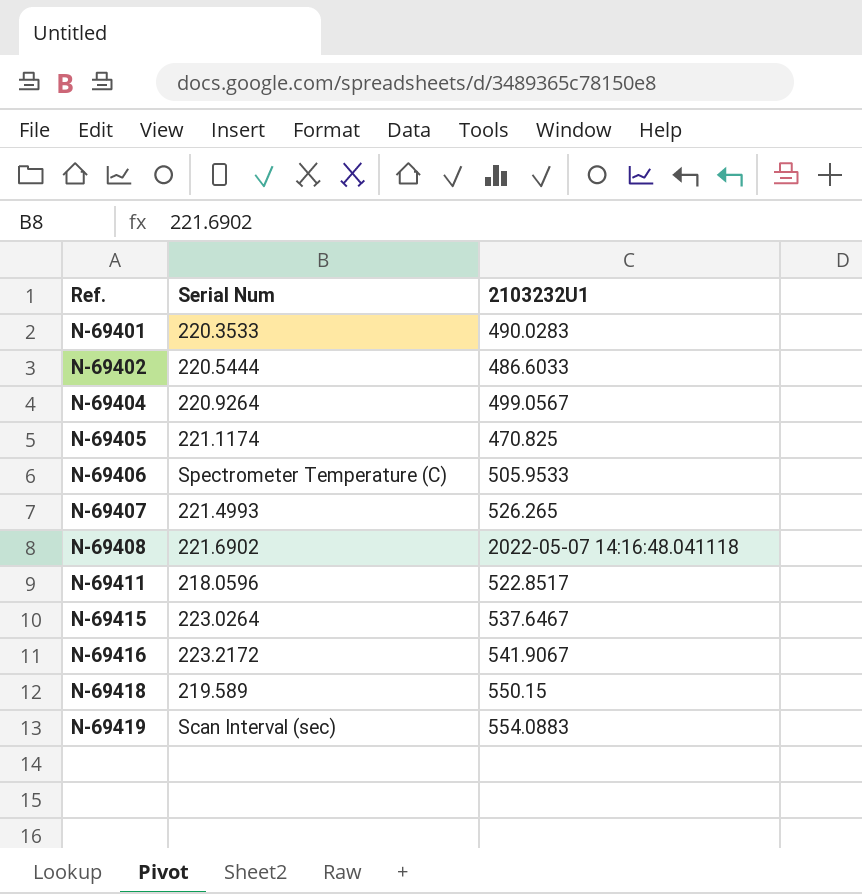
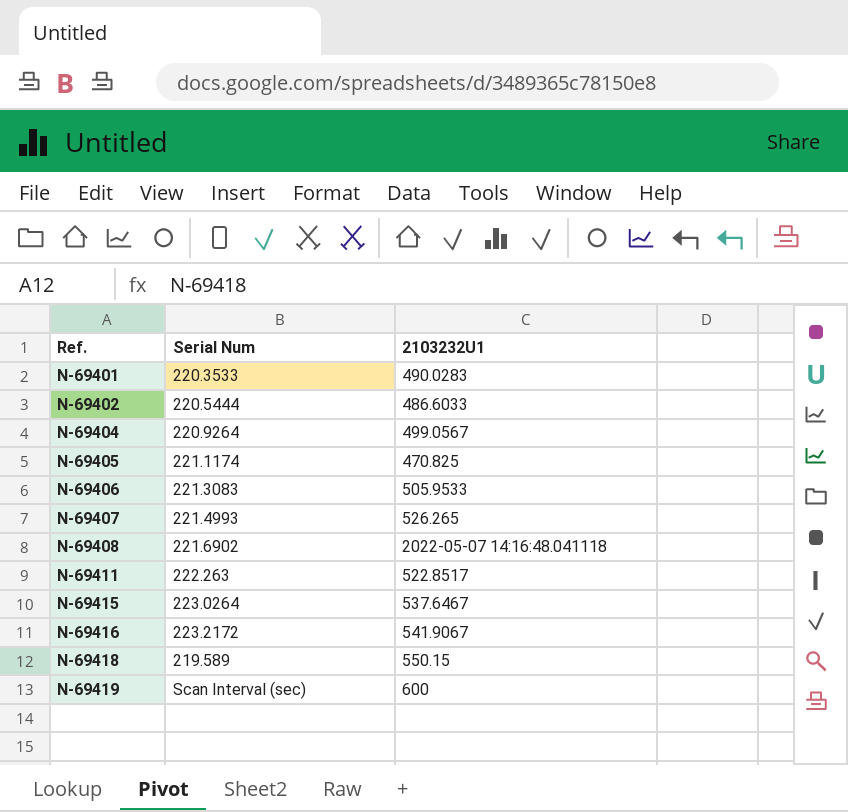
N-69406 | Serial Num: Spectrometer Temperature (C) -> 221.3083
N-69411 | Serial Num: 218.0596 -> 222.263
N-69419 | 2103232U1: 554.0883 -> 600

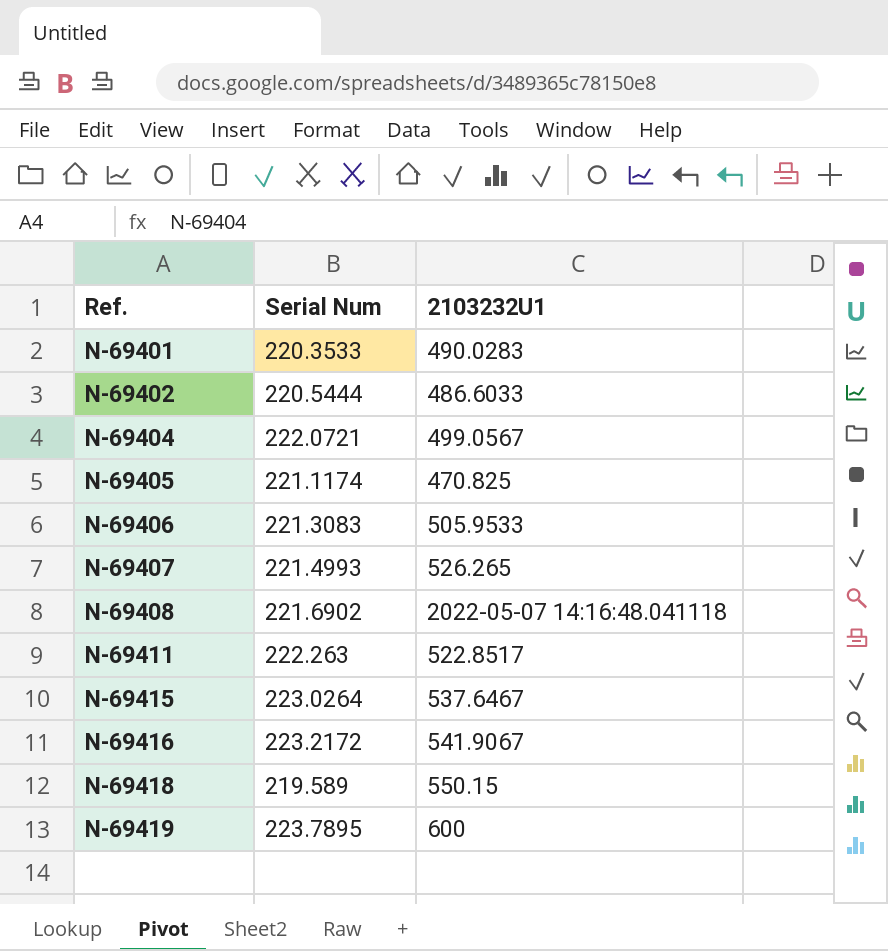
N-69404 | Serial Num: 220.9264 -> 222.0721
N-69419 | Serial Num: Scan Interval (sec) -> 223.7895

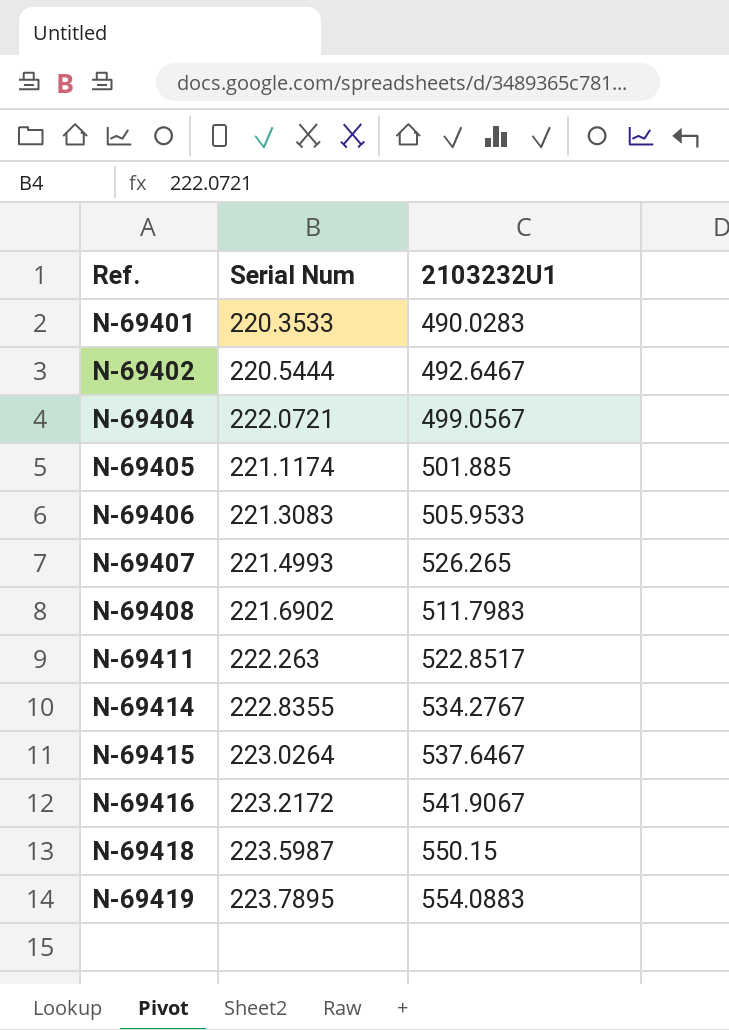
N-69402 | 2103232U1: 486.6033 -> 492.6467
N-69405 | 2103232U1: 470.825 -> 501.885
N-69408 | 2103232U1: 2022-05-07 14:16:48.041118 -> 511.7983
row N-69414: none -> 222.8355 | 534.2767
N-69418 | Serial Num: 219.589 -> 223.5987
N-69419 | 2103232U1: 600 -> 554.0883

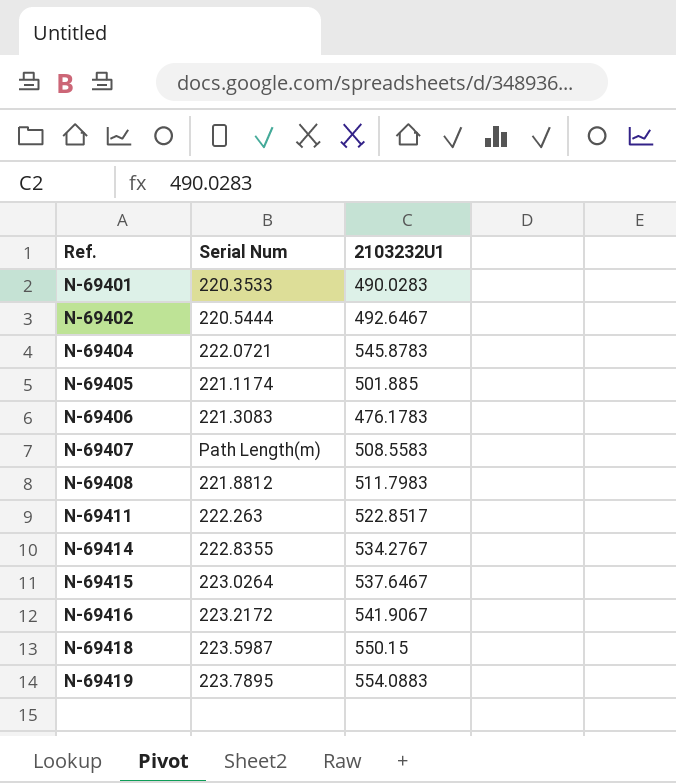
N-69404 | 2103232U1: 499.0567 -> 545.8783
N-69406 | 2103232U1: 505.9533 -> 476.1783
N-69407 | Serial Num: 221.4993 -> Path Length(m)
N-69407 | 2103232U1: 526.265 -> 508.5583
N-69408 | Serial Num: 221.6902 -> 221.8812

